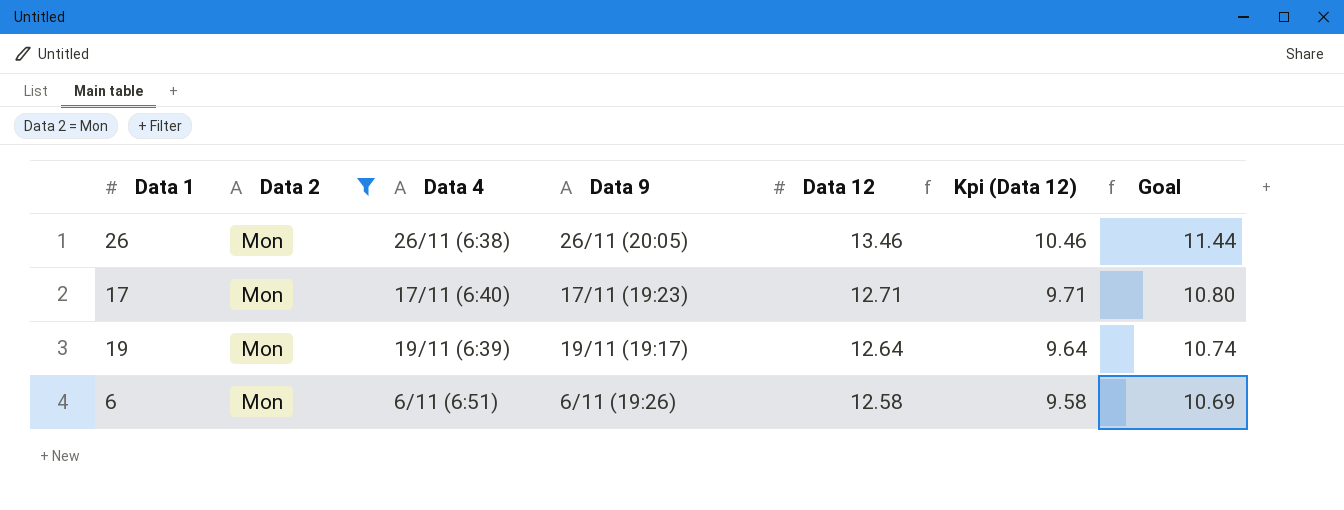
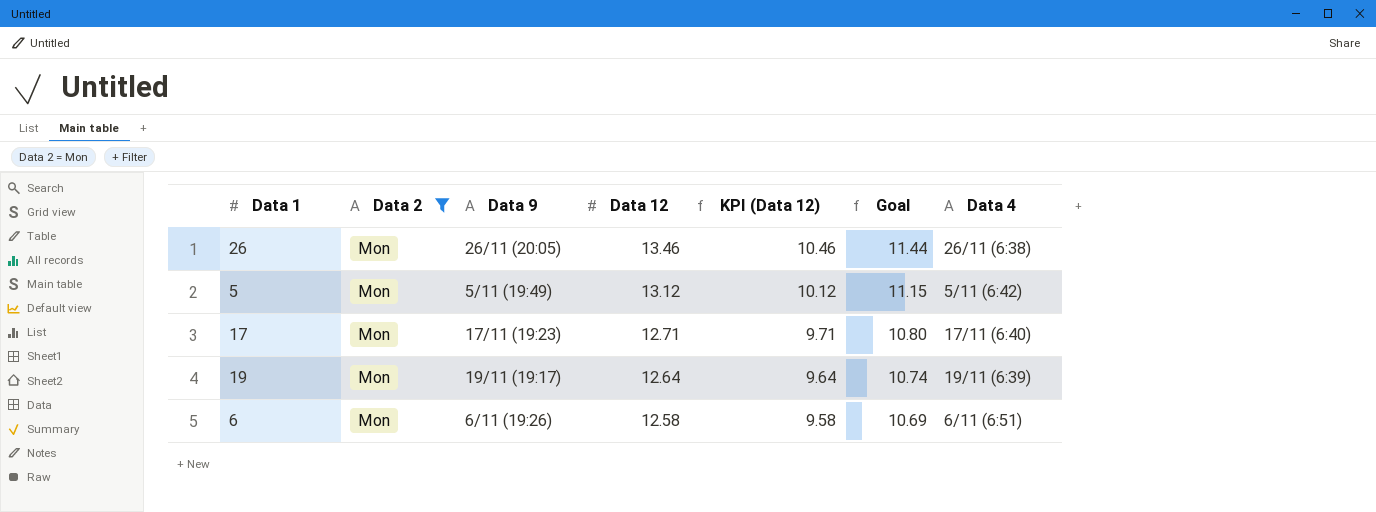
column name: Kpi (Data 12) -> KPI (Data 12)
column Data 4 | position: 3 -> 7
row 5: none -> Mon | 5/11 (19:49) | 13.12 | 10.12 | 11.15 | 5/11 (6:42)

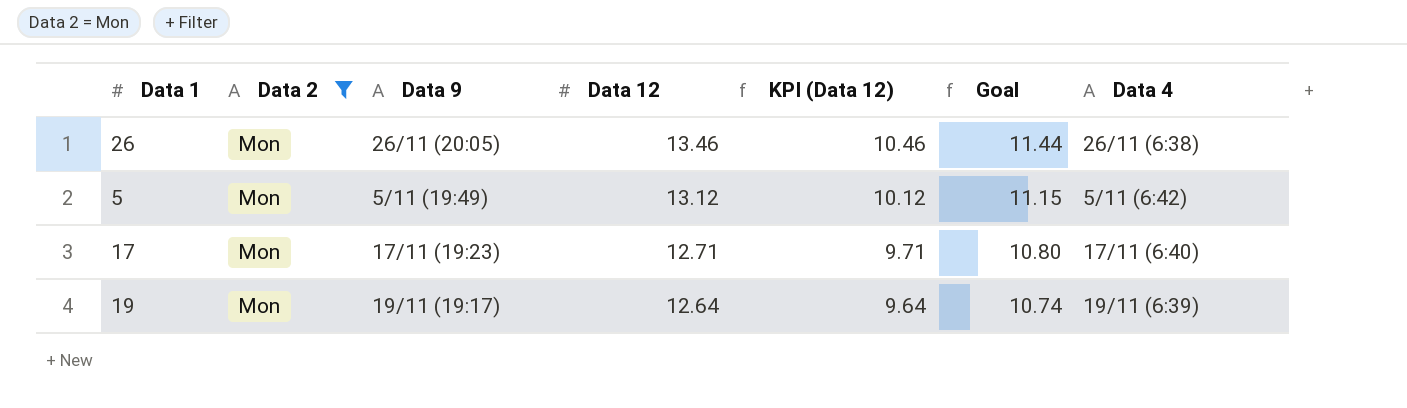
row 6: Mon | 6/11 (19:26) | 12.58 | 9.58 | 10.69 | 6/11 (6:51) -> none

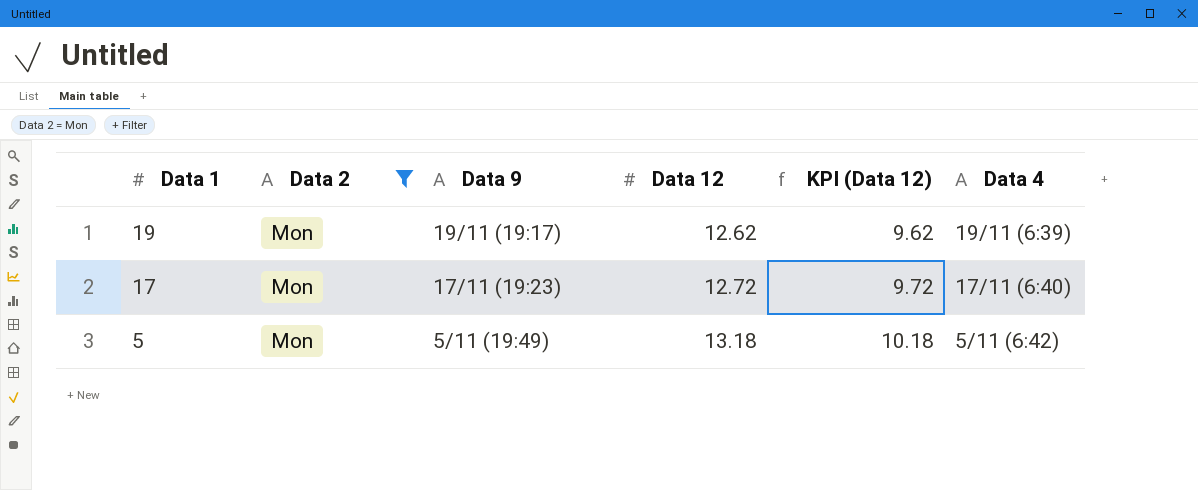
row order: Data 12 descending -> Data 1 descending
column Goal | formula: [Data 12] * 0.85 -> none
row 26: Mon | 26/11 (20:05) | 13.46 | 10.46 | 11.44 | 26/11 (6:38) -> none
19 | Data 12: 12.64 -> 12.62
19 | KPI (Data 12): 9.64 -> 9.62
17 | Data 12: 12.71 -> 12.72
17 | KPI (Data 12): 9.71 -> 9.72
5 | Data 12: 13.12 -> 13.18
5 | KPI (Data 12): 10.12 -> 10.18

